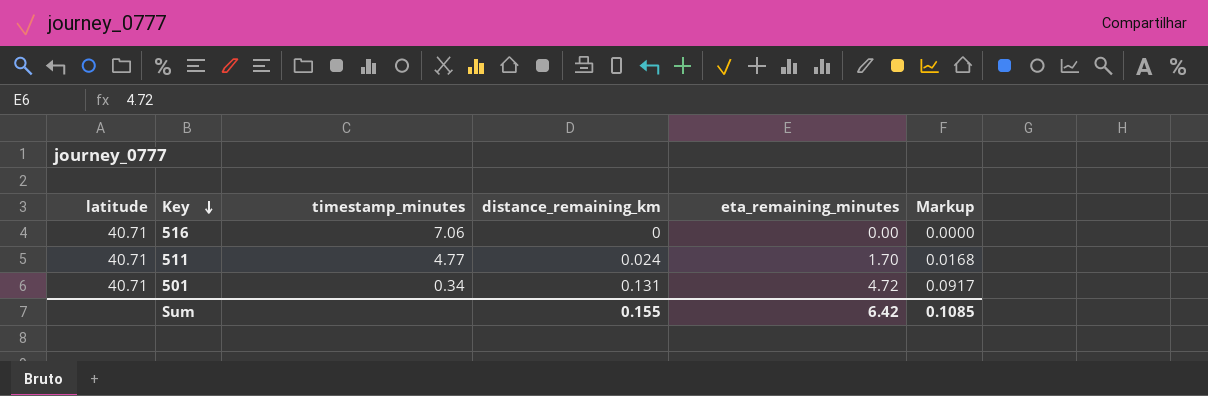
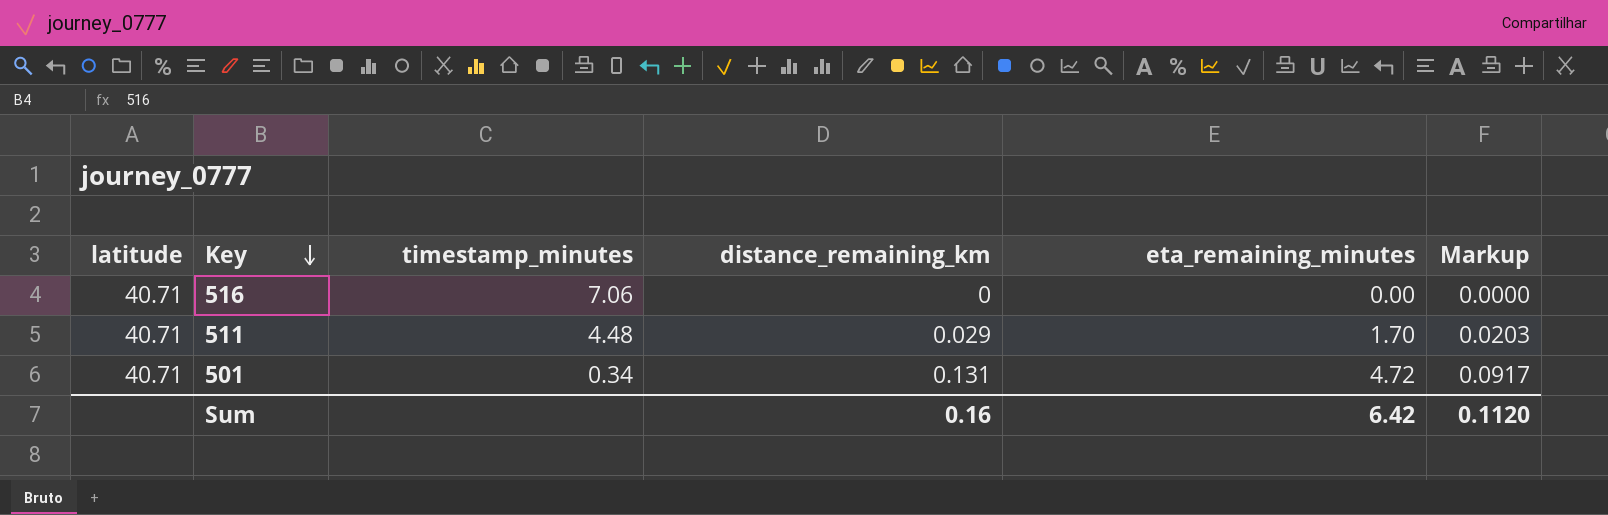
511 | timestamp_minutes: 4.77 -> 4.48
511 | distance_remaining_km: 0.024 -> 0.029
511 | Markup: 0.0168 -> 0.0203
Sum | distance_remaining_km: 0.155 -> 0.16
Sum | Markup: 0.1085 -> 0.1120

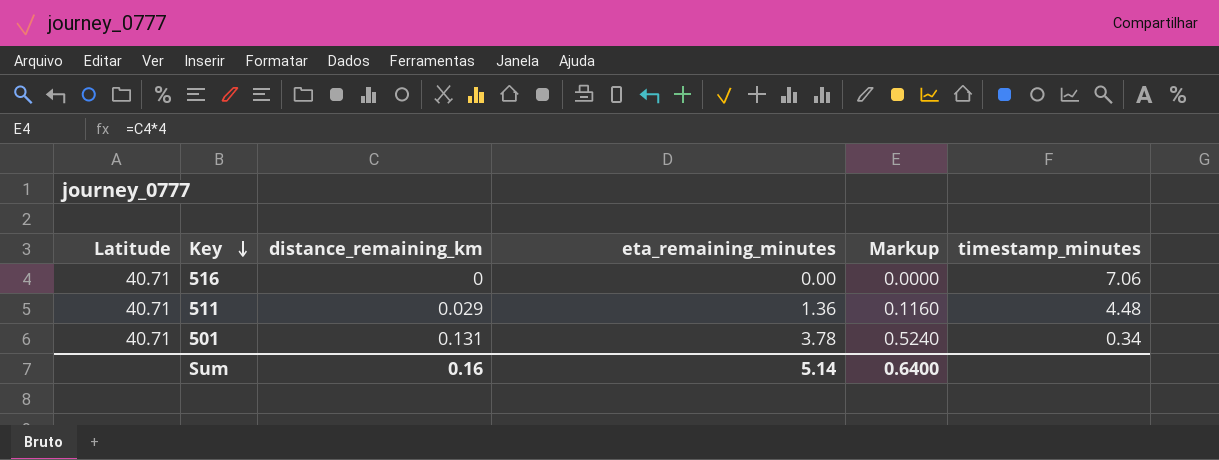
column name: latitude -> Latitude
column Markup | formula: [distance_remaining_km] * 0.7 -> [distance_remaining_km] * 4
column timestamp_minutes | position: 3 -> 6
511 | eta_remaining_minutes: 1.70 -> 1.36
501 | eta_remaining_minutes: 4.72 -> 3.78
Sum | eta_remaining_minutes: 6.42 -> 5.14
Sum | Markup: 0.1120 -> 0.6400

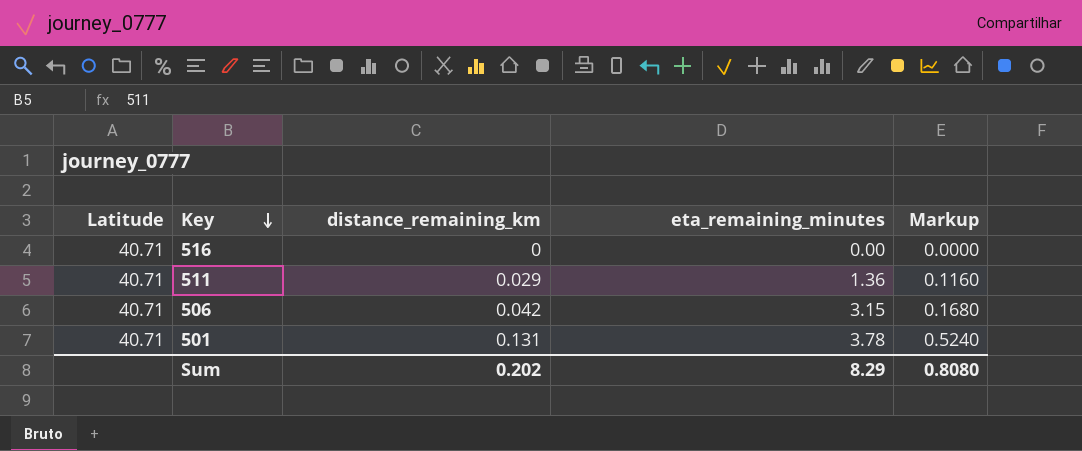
column timestamp_minutes | position: 6 -> none
row 506: none -> 40.71 | 0.042 | 3.15 | 0.1680
Sum | distance_remaining_km: 0.16 -> 0.202
Sum | eta_remaining_minutes: 5.14 -> 8.29
Sum | Markup: 0.6400 -> 0.8080

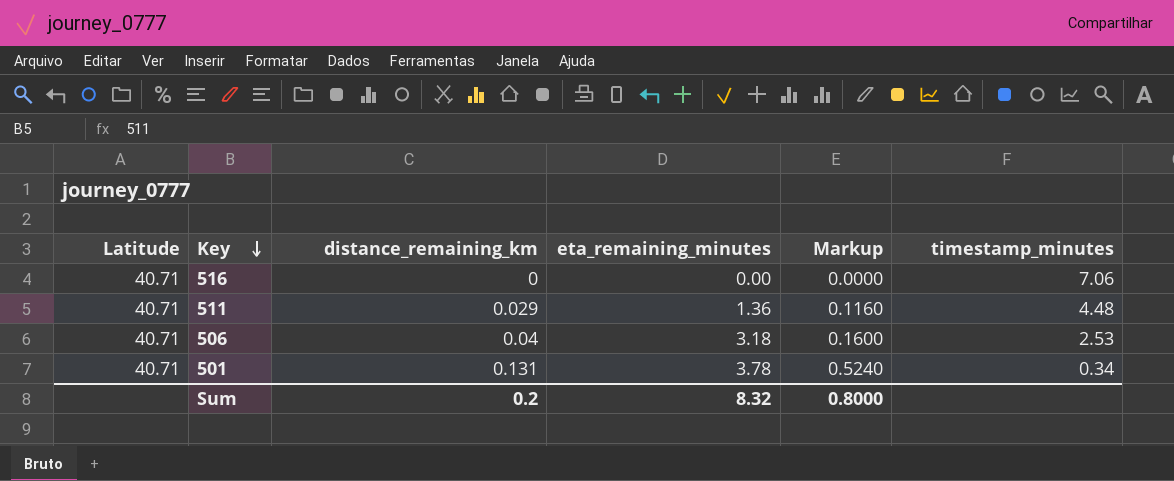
column timestamp_minutes | position: none -> 6
506 | distance_remaining_km: 0.042 -> 0.04
506 | eta_remaining_minutes: 3.15 -> 3.18
506 | Markup: 0.1680 -> 0.1600
Sum | distance_remaining_km: 0.202 -> 0.2
Sum | eta_remaining_minutes: 8.29 -> 8.32
Sum | Markup: 0.8080 -> 0.8000

